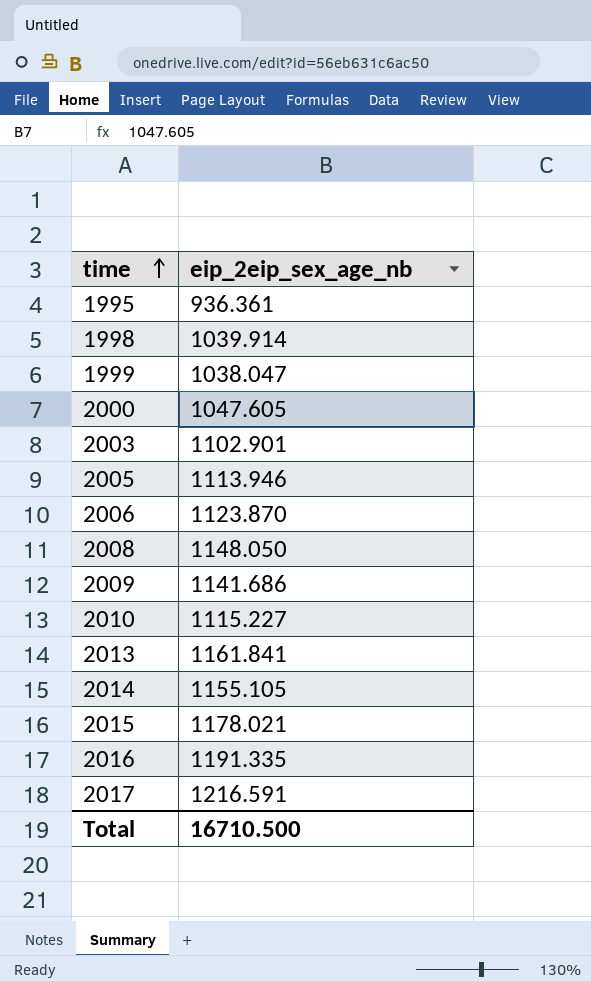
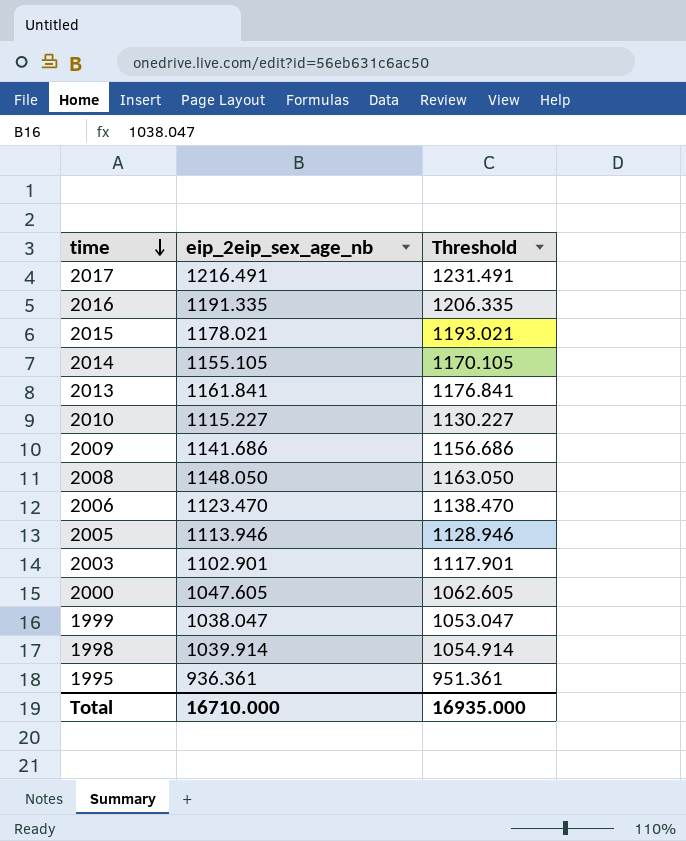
row order: time ascending -> time descending
column Threshold | formula: none -> [eip_2eip_sex_age_nb] + 15
2017 | eip_2eip_sex_age_nb: 1216.591 -> 1216.491
2006 | eip_2eip_sex_age_nb: 1123.870 -> 1123.470
Total | eip_2eip_sex_age_nb: 16710.500 -> 16710.000

